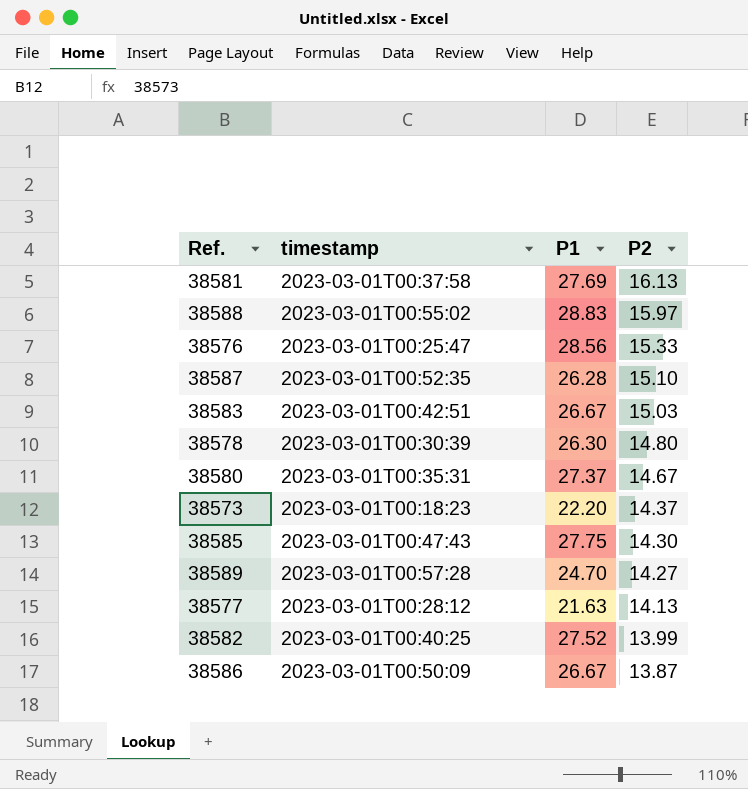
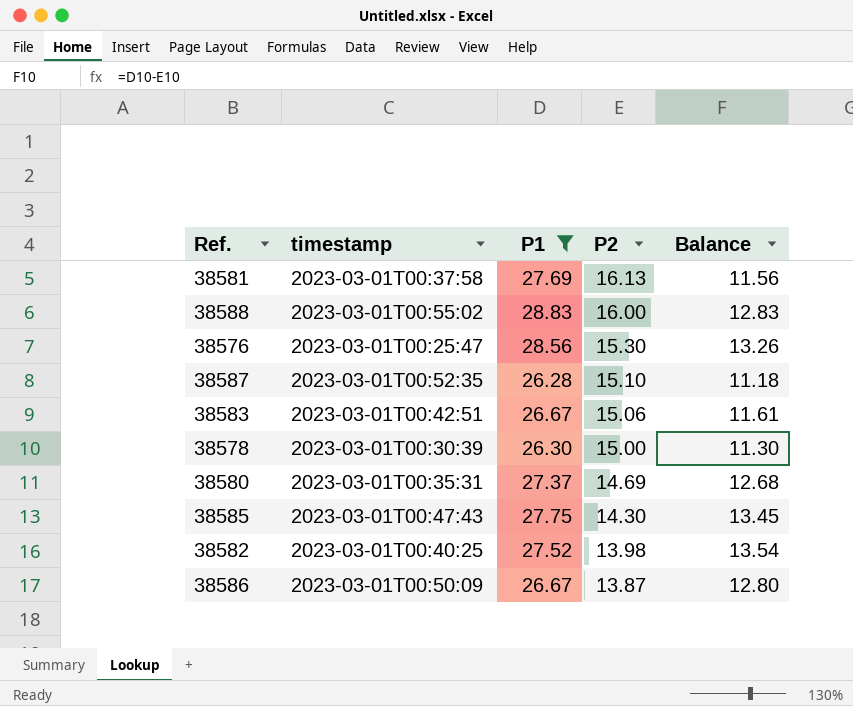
filter: none -> P1 >= 26.28
column Balance | formula: none -> [P1] - [P2]
38588 | P2: 15.97 -> 16.00
38576 | P2: 15.33 -> 15.30
38583 | P2: 15.03 -> 15.06
38578 | P2: 14.80 -> 15.00
38580 | P2: 14.67 -> 14.69
38582 | P2: 13.99 -> 13.98

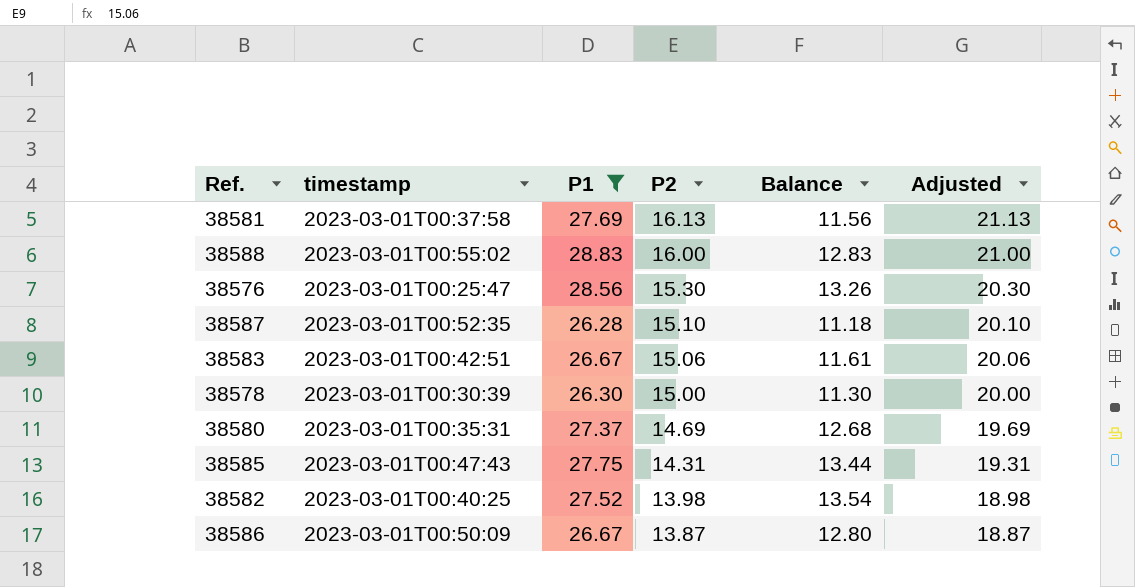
column Adjusted | formula: none -> [P2] + 5
38585 | P2: 14.30 -> 14.31
38585 | Balance: 13.45 -> 13.44

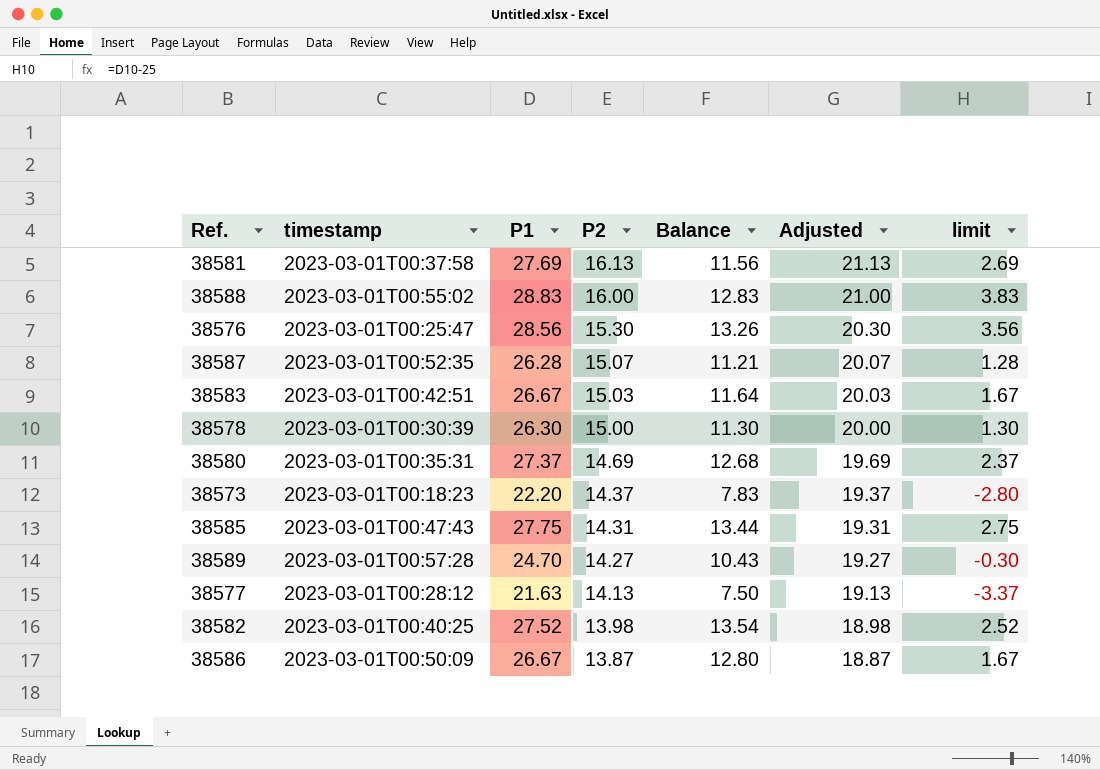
filter: P1 >= 26.28 -> none
column limit | formula: none -> [P1] - 25
38587 | P2: 15.10 -> 15.07
38587 | Balance: 11.18 -> 11.21
38587 | Adjusted: 20.10 -> 20.07
38583 | P2: 15.06 -> 15.03
38583 | Balance: 11.61 -> 11.64
38583 | Adjusted: 20.06 -> 20.03

